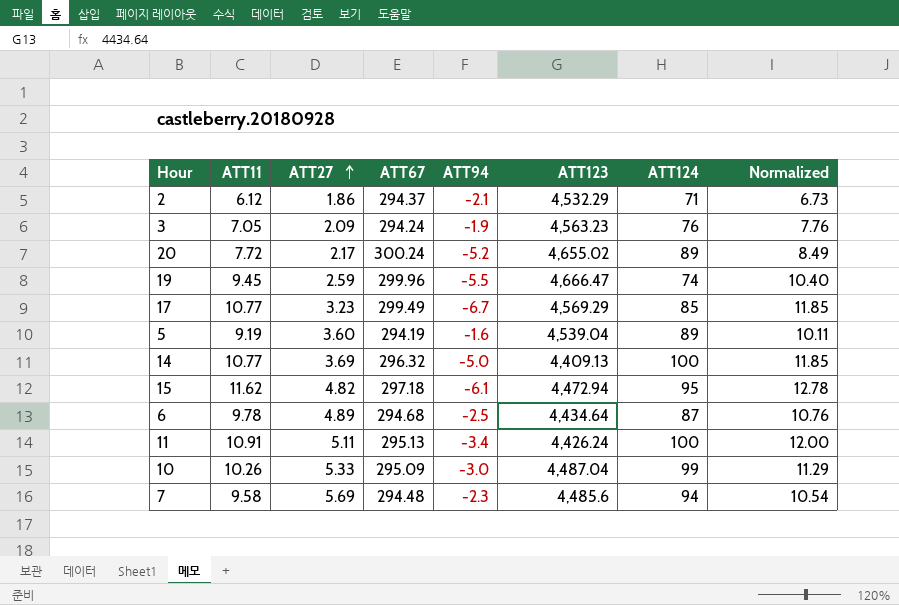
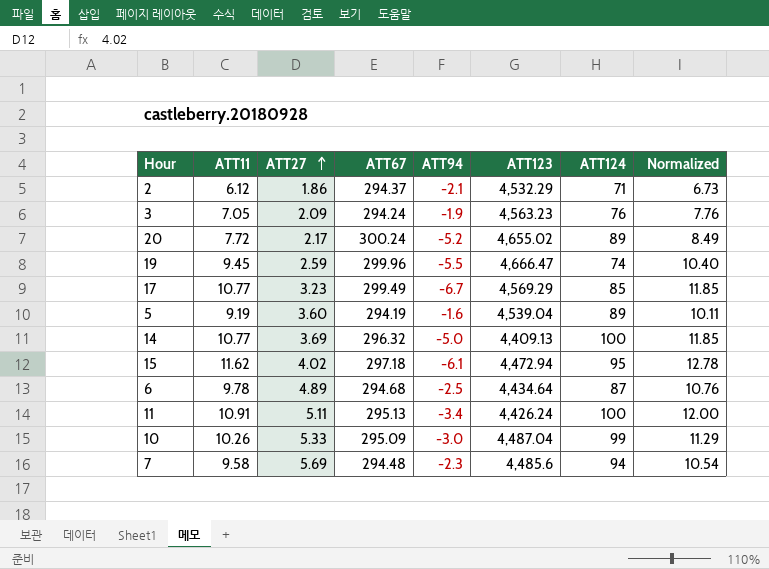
15 | ATT27: 4.82 -> 4.02

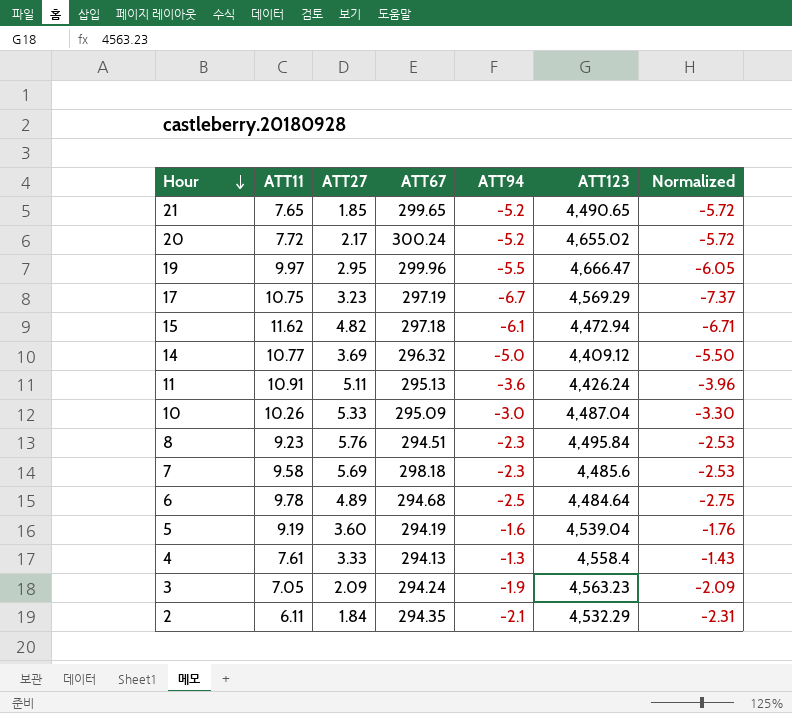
row order: ATT27 ascending -> Hour descending
column ATT124 | position: 7 -> none
column Normalized | formula: [ATT11] * 1.1 -> [ATT94] * 1.1
row 21: none -> 7.65 | 1.85 | 299.65 | -5.2 | 4,490.65 | -5.72
19 | ATT11: 9.45 -> 9.97
19 | ATT27: 2.59 -> 2.95
17 | ATT11: 10.77 -> 10.75
17 | ATT67: 299.49 -> 297.19
15 | ATT27: 4.02 -> 4.82
14 | ATT123: 4,409.13 -> 4,409.12
11 | ATT94: -3.4 -> -3.6
row 8: none -> 9.23 | 5.76 | 294.51 | -2.3 | 4,495.84 | -2.53
7 | ATT67: 294.48 -> 298.18
6 | ATT123: 4,434.64 -> 4,484.64
row 4: none -> 7.61 | 3.33 | 294.13 | -1.3 | 4,558.4 | -1.43
2 | ATT11: 6.12 -> 6.11
2 | ATT27: 1.86 -> 1.84
2 | ATT67: 294.37 -> 294.35

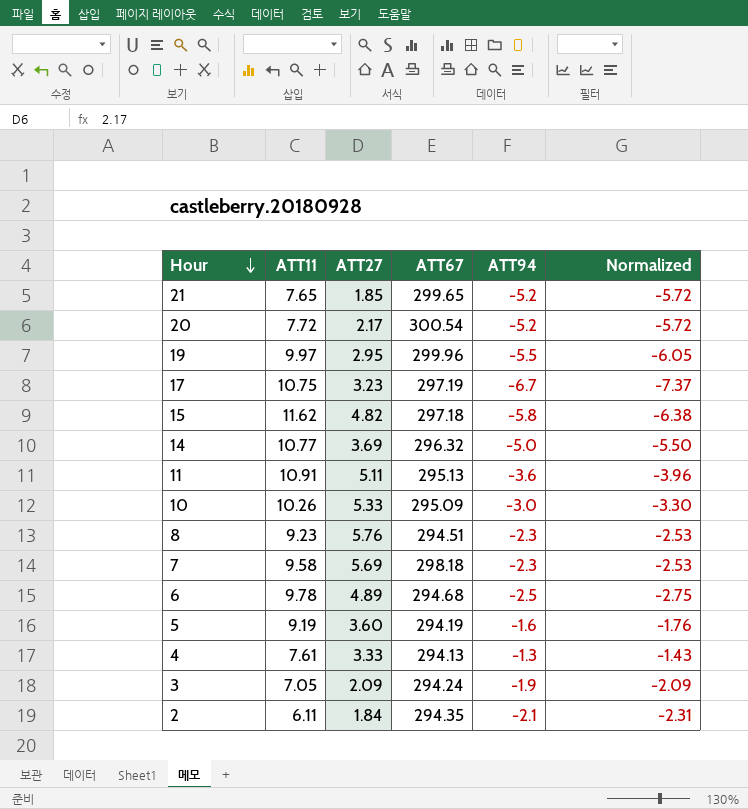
column ATT123 | position: 6 -> none
20 | ATT67: 300.24 -> 300.54
15 | ATT94: -6.1 -> -5.8
15 | Normalized: -6.71 -> -6.38

